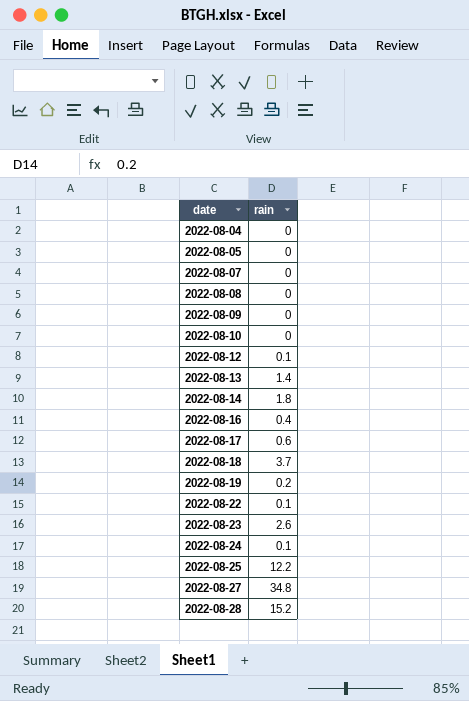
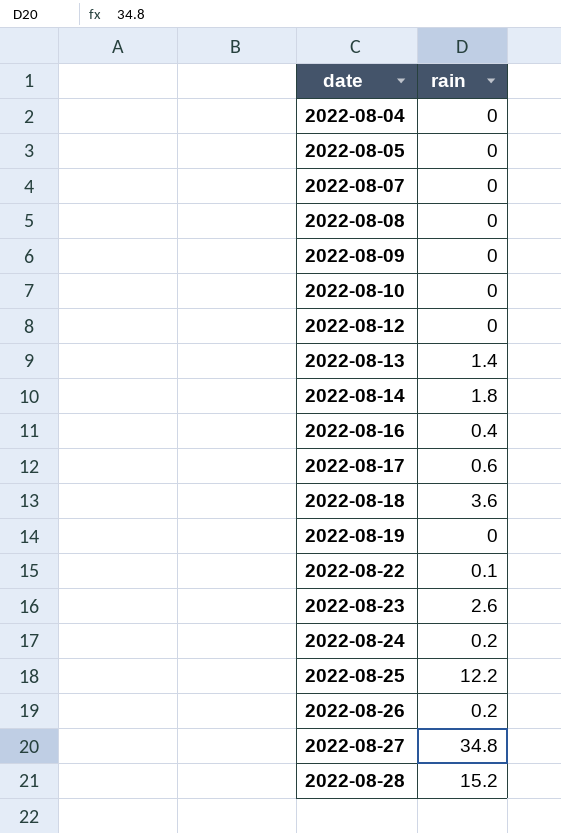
2022-08-12 | rain: 0.1 -> 0
2022-08-18 | rain: 3.7 -> 3.6
2022-08-19 | rain: 0.2 -> 0
2022-08-24 | rain: 0.1 -> 0.2
row 2022-08-26: none -> 0.2

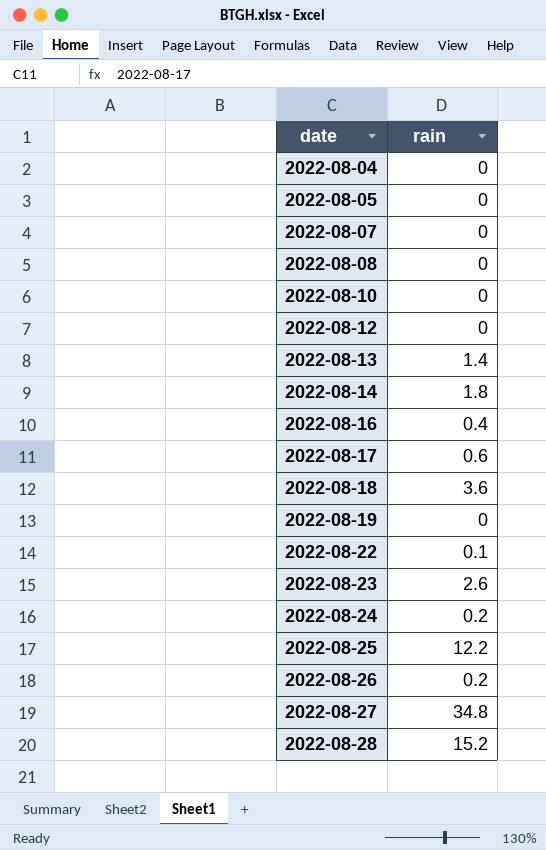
row 2022-08-09: 0 -> none

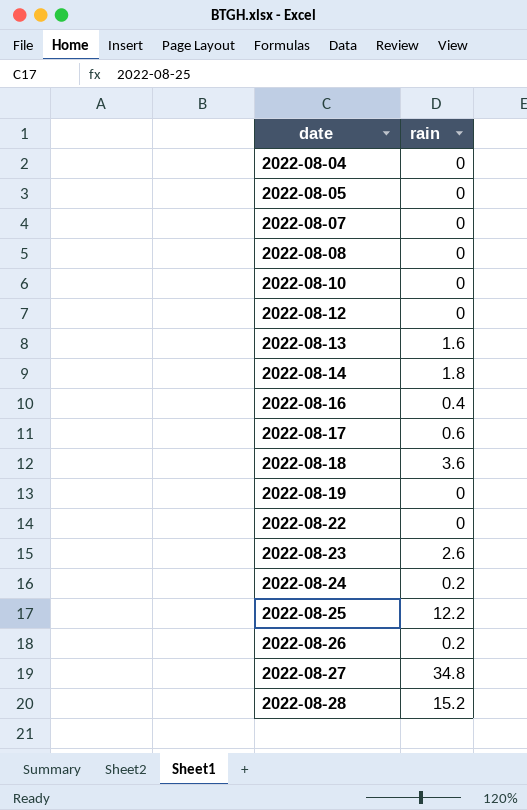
2022-08-13 | rain: 1.4 -> 1.6
2022-08-22 | rain: 0.1 -> 0

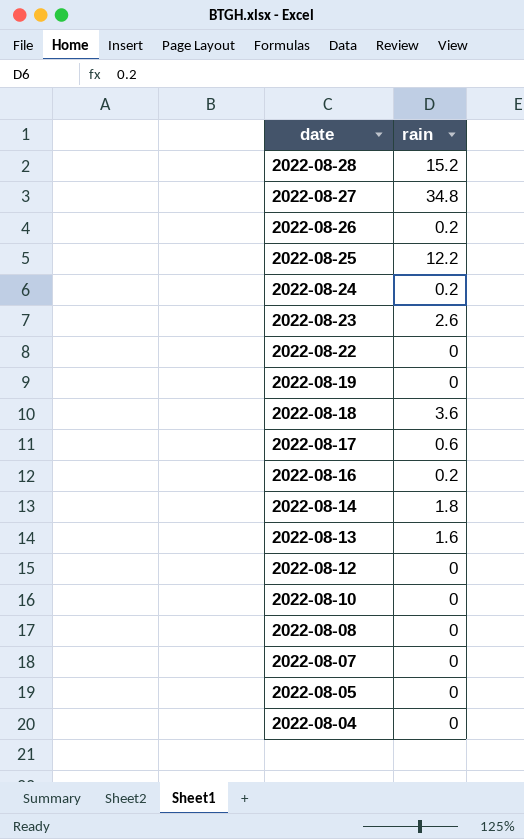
row order: date ascending -> date descending
2022-08-16 | rain: 0.4 -> 0.2

